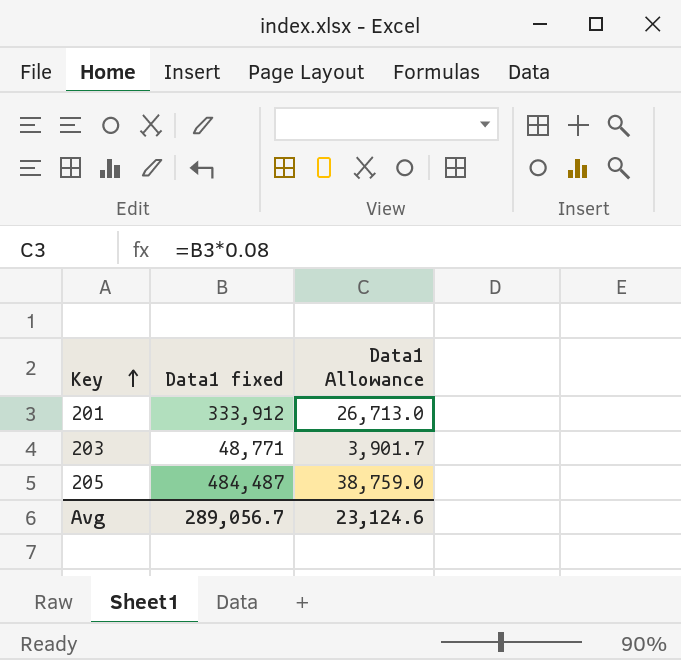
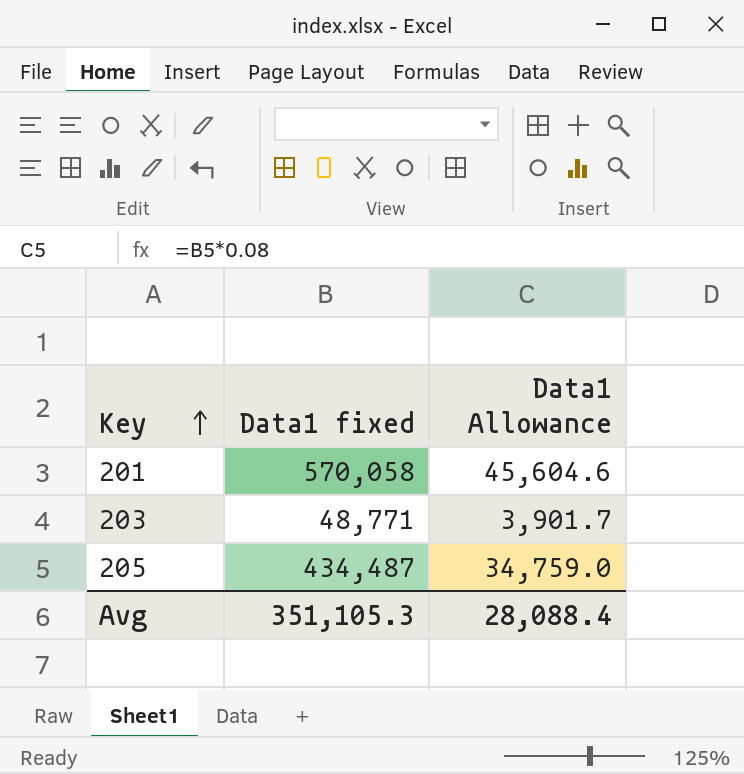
201 | Data1 fixed: 333,912 -> 570,058
201 | Data1 Allowance: 26,713.0 -> 45,604.6
205 | Data1 fixed: 484,487 -> 434,487
205 | Data1 Allowance: 38,759.0 -> 34,759.0
Avg | Data1 fixed: 289,056.7 -> 351,105.3
Avg | Data1 Allowance: 23,124.6 -> 28,088.4

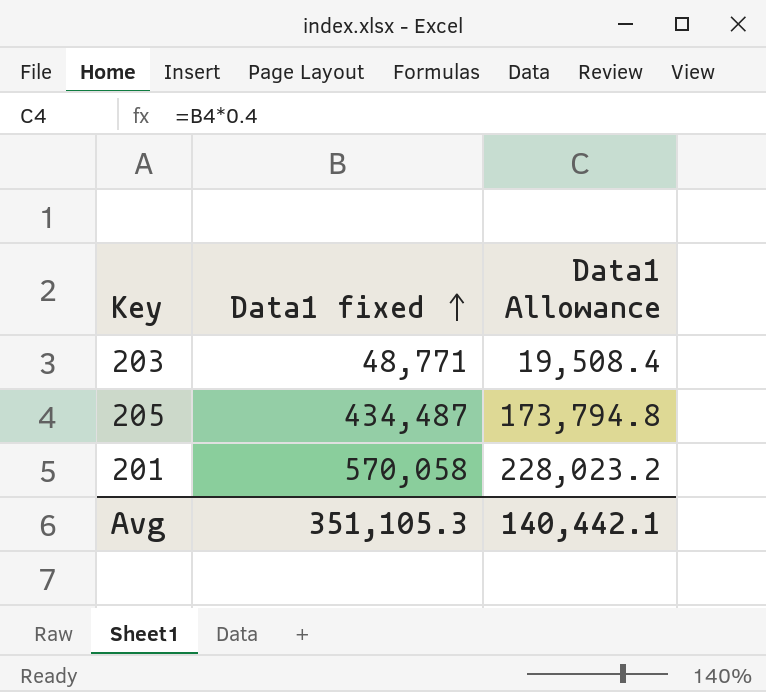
row order: Key ascending -> Data1 fixed ascending
column Data1 Allowance | formula: [Data1 fixed] * 0.08 -> [Data1 fixed] * 0.4
Avg | Data1 Allowance: 28,088.4 -> 140,442.1

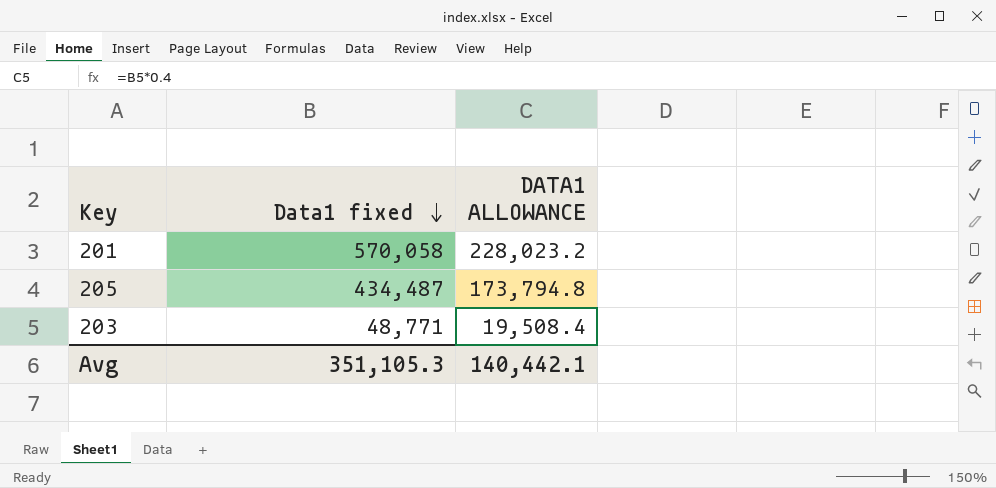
row order: Data1 fixed ascending -> Data1 fixed descending
column name: Data1 Allowance -> DATA1 ALLOWANCE

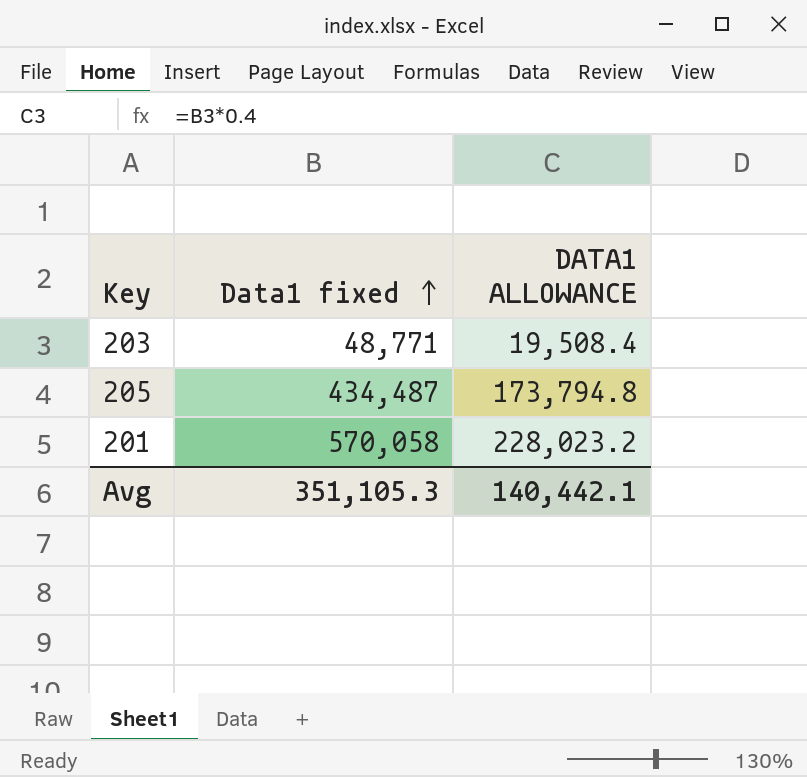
row order: Data1 fixed descending -> Data1 fixed ascending

